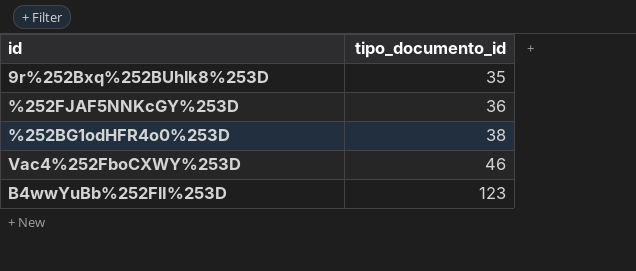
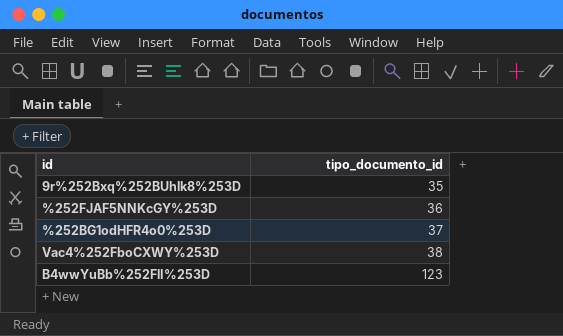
%252BG1odHFR4o0%253D | tipo_documento_id: 38 -> 37
Vac4%252FboCXWY%253D | tipo_documento_id: 46 -> 38

